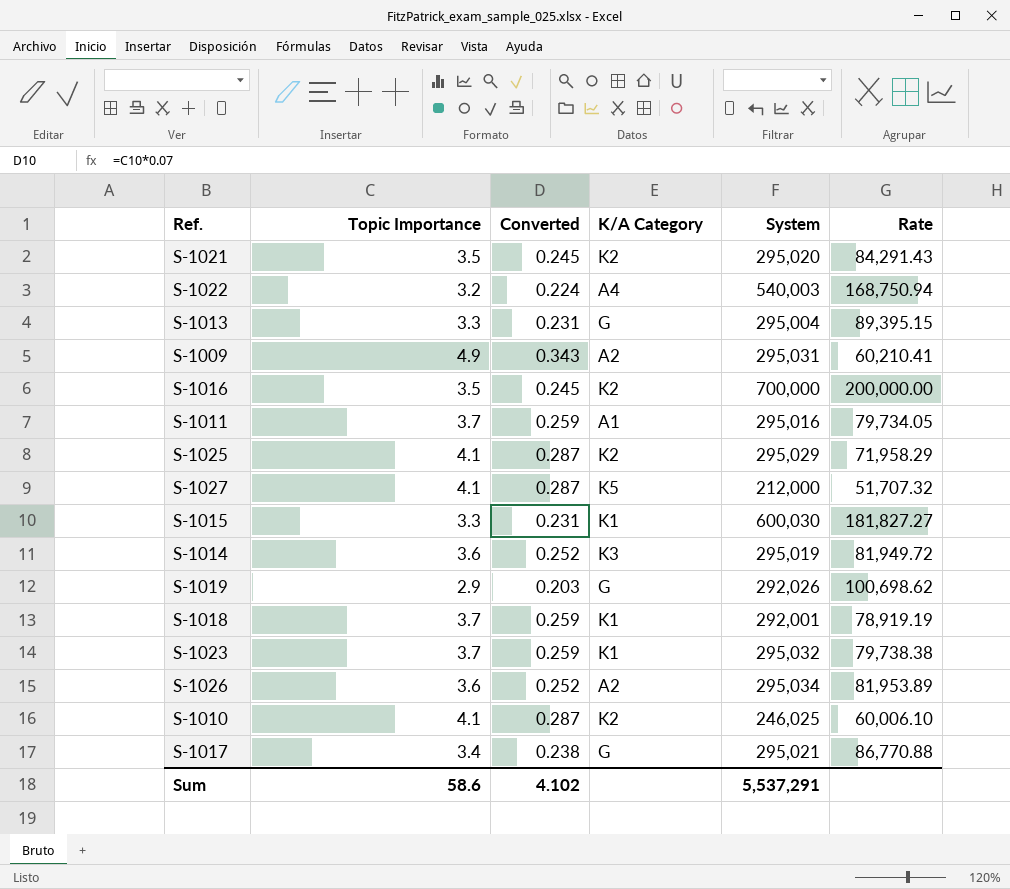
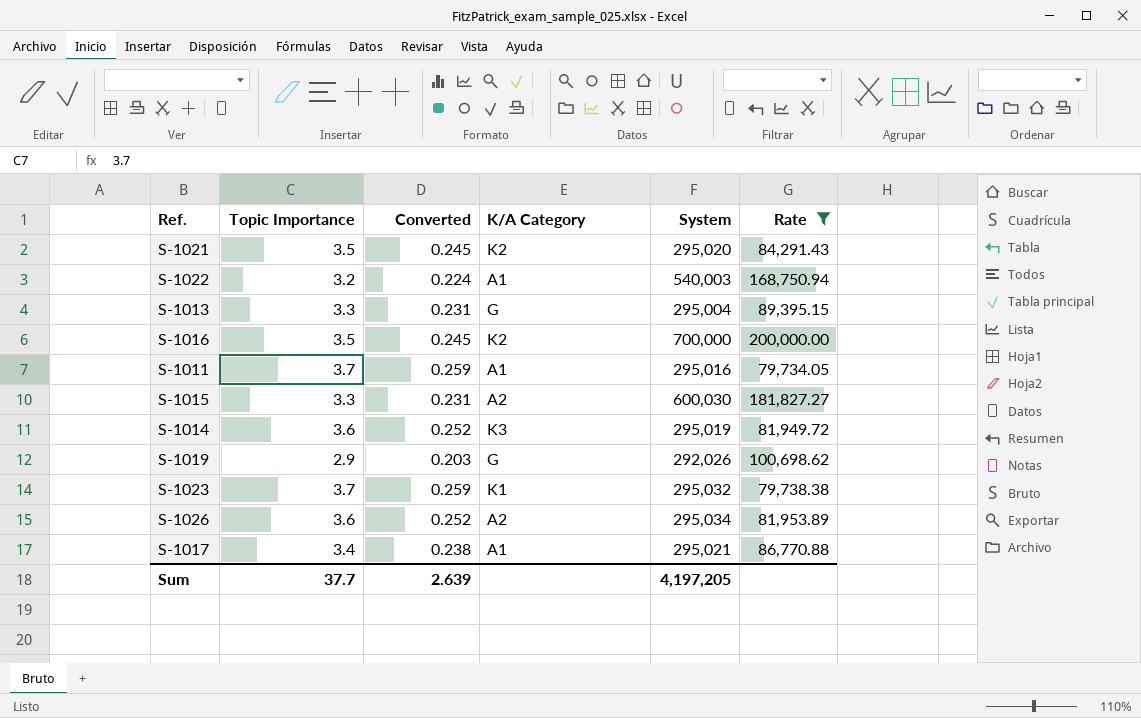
filter: none -> Rate >= 79,734.05
S-1022 | K/A Category: A4 -> A1
S-1015 | K/A Category: K1 -> A2
S-1017 | K/A Category: G -> A1
Sum | Topic Importance: 58.6 -> 37.7
Sum | Converted: 4.102 -> 2.639
Sum | System: 5,537,291 -> 4,197,205

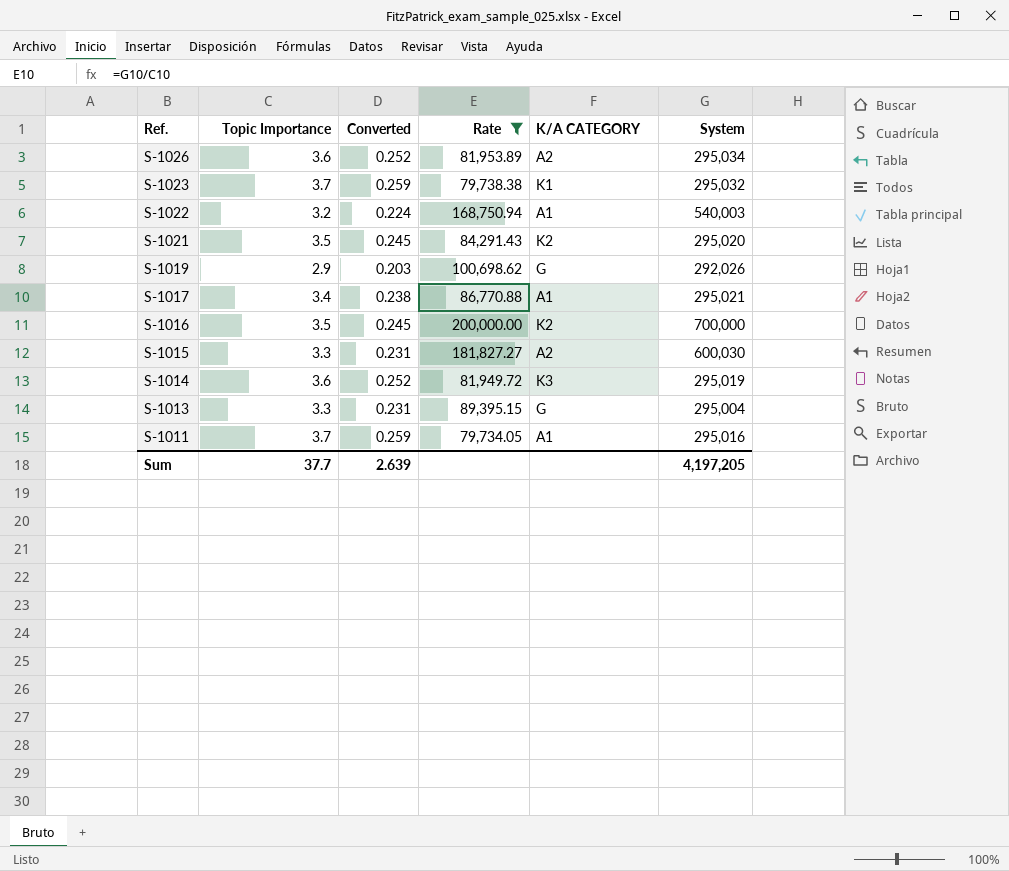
row order: none -> Ref. descending
column Rate | position: 6 -> 4
column name: K/A Category -> K/A CATEGORY

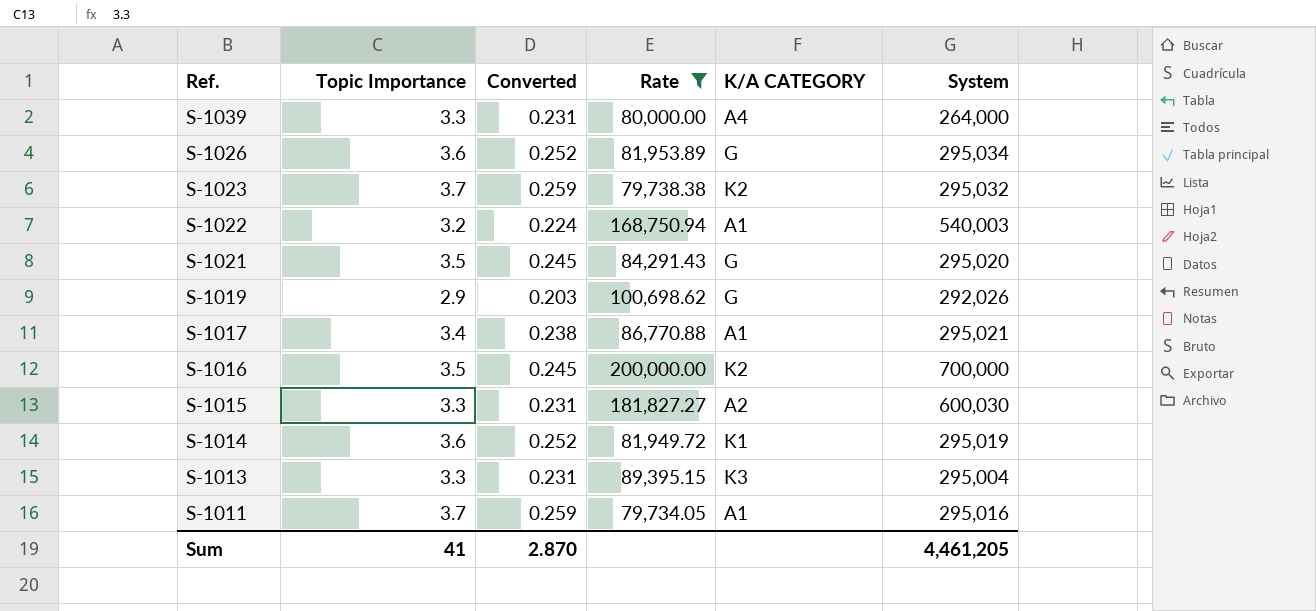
row S-1039: none -> 3.3 | 0.231 | 80,000.00 | A4 | 264,000
S-1026 | K/A CATEGORY: A2 -> G
S-1023 | K/A CATEGORY: K1 -> K2
S-1021 | K/A CATEGORY: K2 -> G
S-1014 | K/A CATEGORY: K3 -> K1
S-1013 | K/A CATEGORY: G -> K3
Sum | Topic Importance: 37.7 -> 41
Sum | Converted: 2.639 -> 2.870
Sum | System: 4,197,205 -> 4,461,205

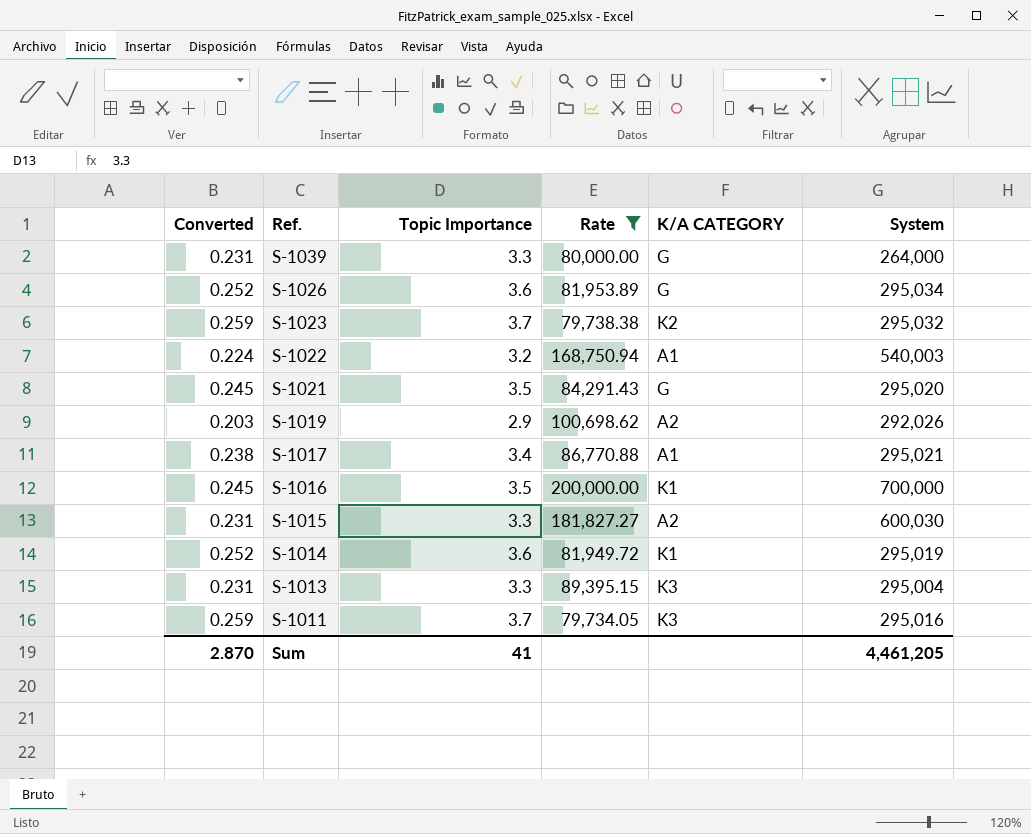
column Converted | position: 3 -> 1
S-1039 | K/A CATEGORY: A4 -> G
S-1019 | K/A CATEGORY: G -> A2
S-1016 | K/A CATEGORY: K2 -> K1
S-1011 | K/A CATEGORY: A1 -> K3

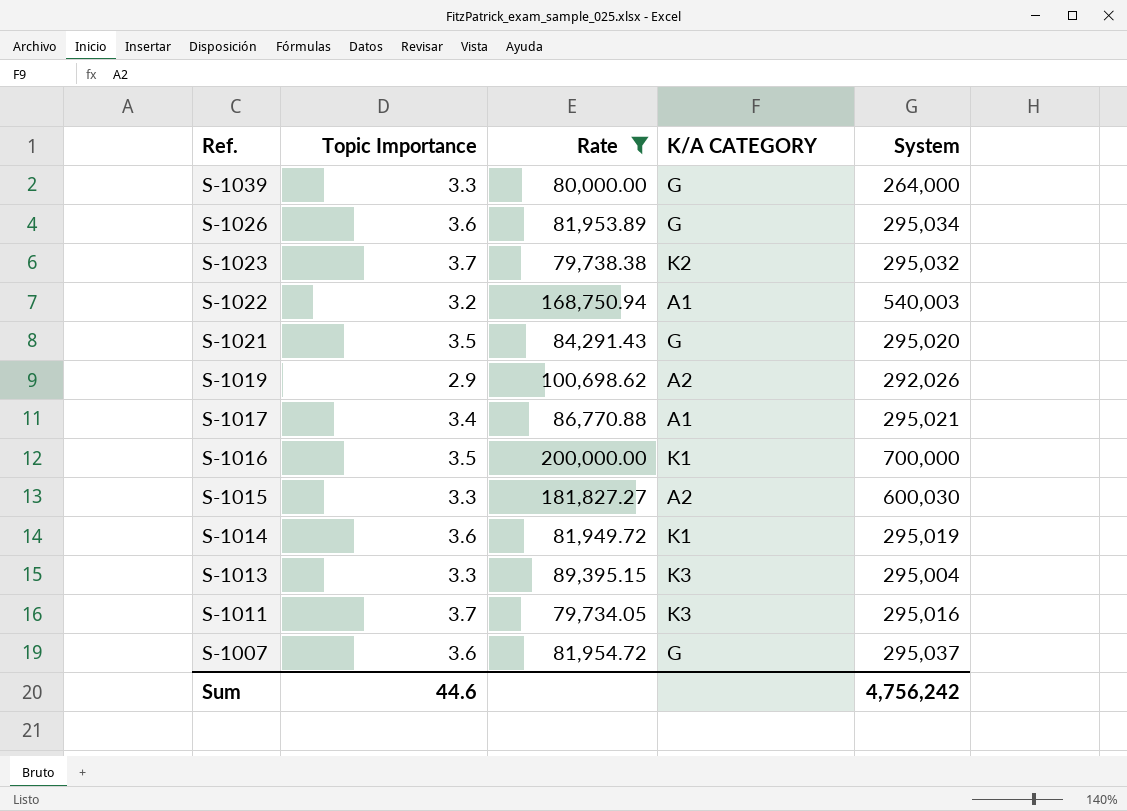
column Converted | formula: [Topic Importance] * 0.07 -> none
row S-1007: none -> 3.6 | 81,954.72 | G | 295,037
Sum | Topic Importance: 41 -> 44.6
Sum | System: 4,461,205 -> 4,756,242

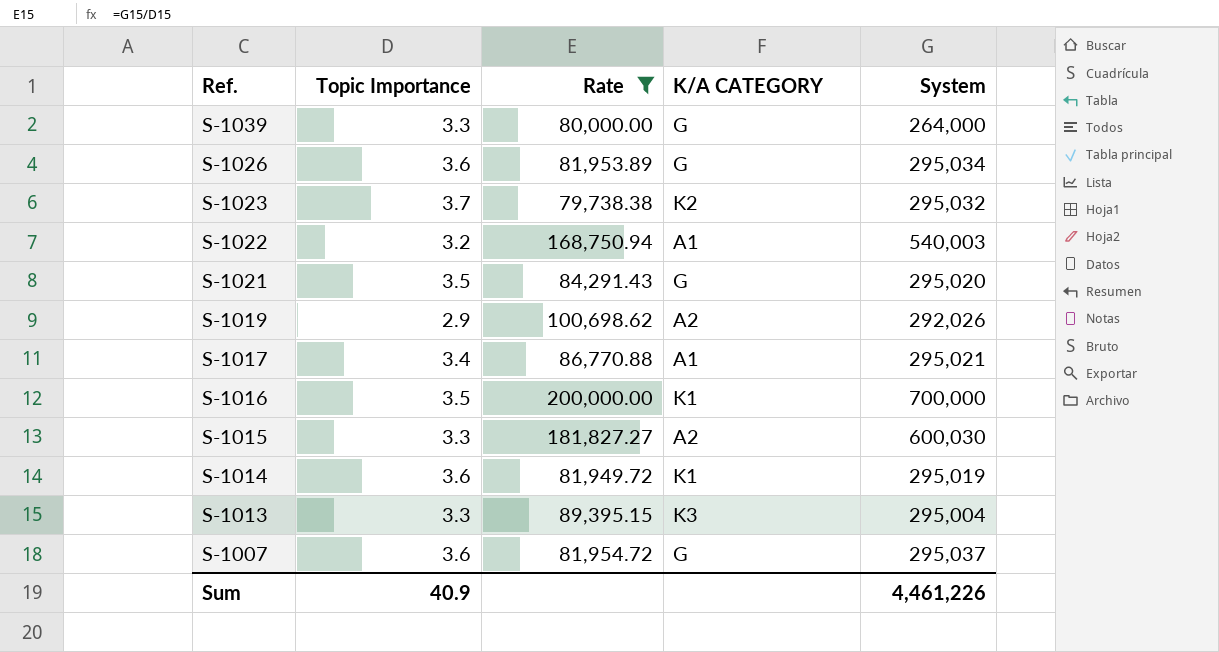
row S-1011: 3.7 | 79,734.05 | K3 | 295,016 -> none
Sum | Topic Importance: 44.6 -> 40.9
Sum | System: 4,756,242 -> 4,461,226

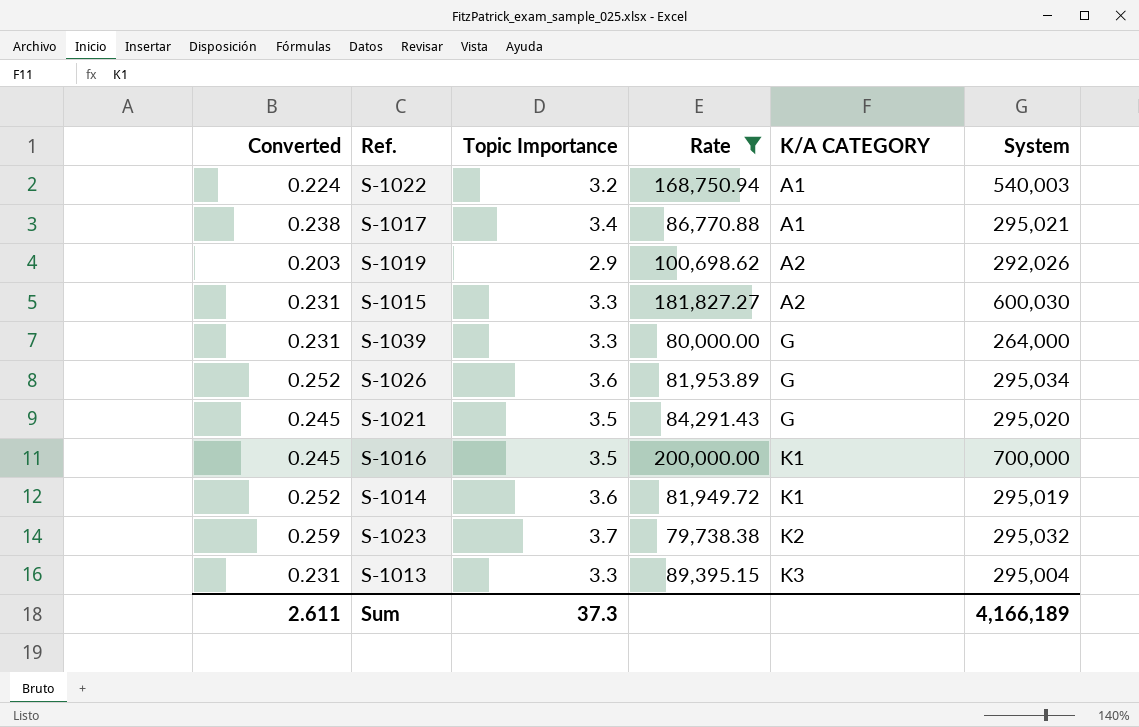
row order: Ref. descending -> K/A CATEGORY ascending
column Converted | formula: none -> [Topic Importance] * 0.07
row S-1007: 3.6 | 81,954.72 | G | 295,037 -> none
Sum | Topic Importance: 40.9 -> 37.3
Sum | System: 4,461,226 -> 4,166,189

